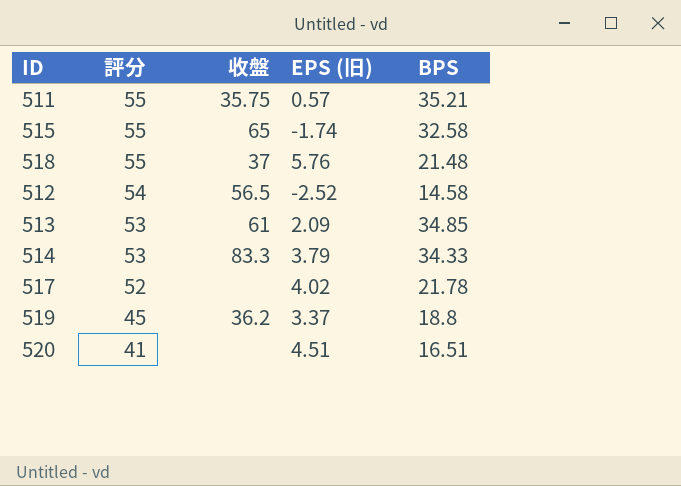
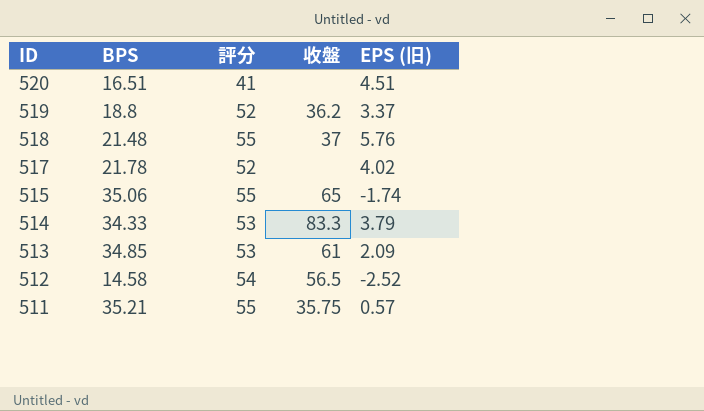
row order: 評分 descending -> ID descending
column BPS | position: 5 -> 2
519 | 評分: 45 -> 52
515 | BPS: 32.58 -> 35.06

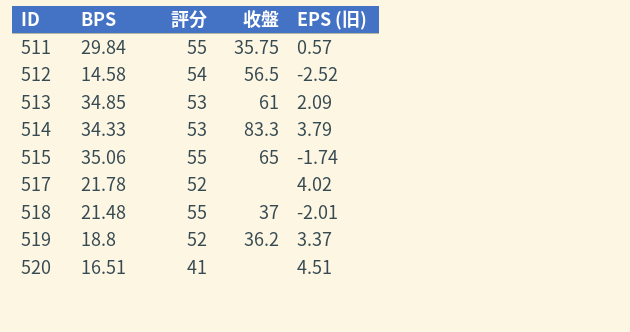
row order: ID descending -> ID ascending
511 | BPS: 35.21 -> 29.84
518 | EPS (旧): 5.76 -> -2.01

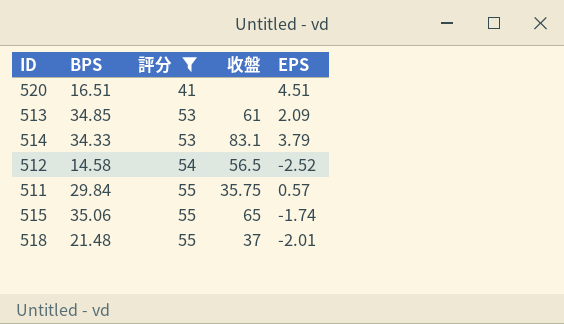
filter: none -> 評分 != 52
row order: ID ascending -> 評分 ascending
column name: EPS (旧) -> EPS
514 | 收盤: 83.3 -> 83.1

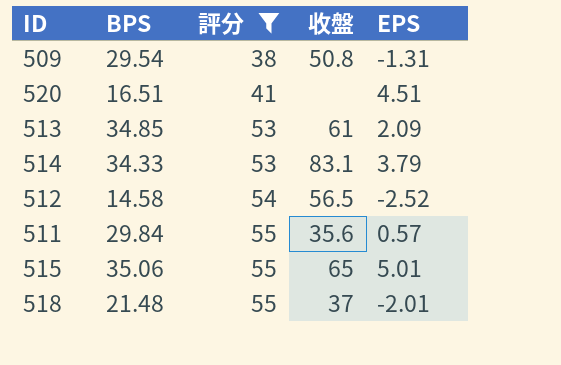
row 509: none -> 29.54 | 38 | 50.8 | -1.31
511 | 收盤: 35.75 -> 35.6
515 | EPS: -1.74 -> 5.01

